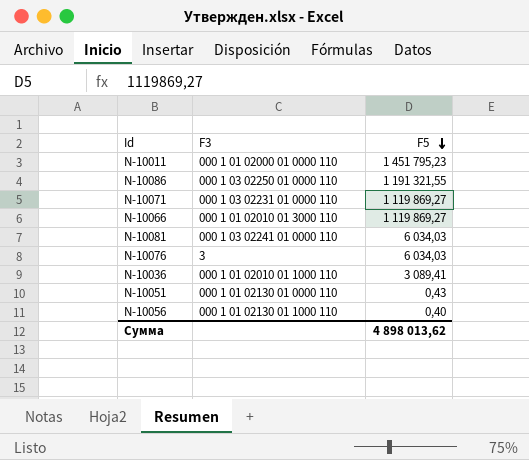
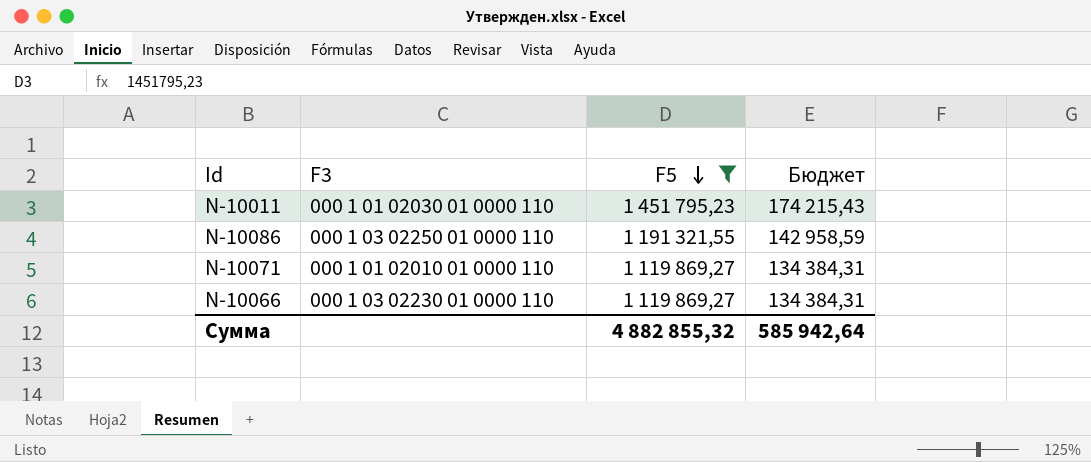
filter: none -> F5 >= 1 119 869,27
column Бюджет | formula: none -> [F5] * 0,12
N-10011 | F3: 000 1 01 02000 01 0000 110 -> 000 1 01 02030 01 0000 110
N-10071 | F3: 000 1 03 02231 01 0000 110 -> 000 1 01 02010 01 0000 110
N-10066 | F3: 000 1 01 02010 01 3000 110 -> 000 1 03 02230 01 0000 110
Сумма | F5: 4 898 013,62 -> 4 882 855,32

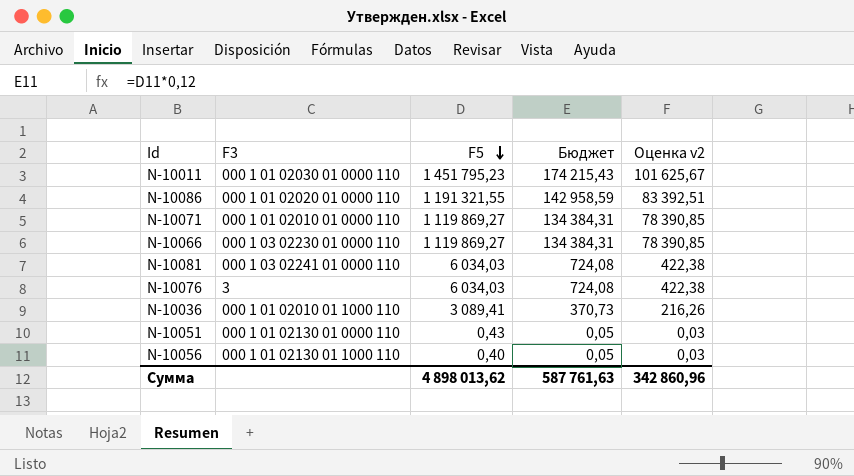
filter: F5 >= 1 119 869,27 -> none
column Оценка v2 | formula: none -> [F5] * 0,07
N-10086 | F3: 000 1 03 02250 01 0000 110 -> 000 1 01 02020 01 0000 110
Сумма | F5: 4 882 855,32 -> 4 898 013,62
Сумма | Бюджет: 585 942,64 -> 587 761,63

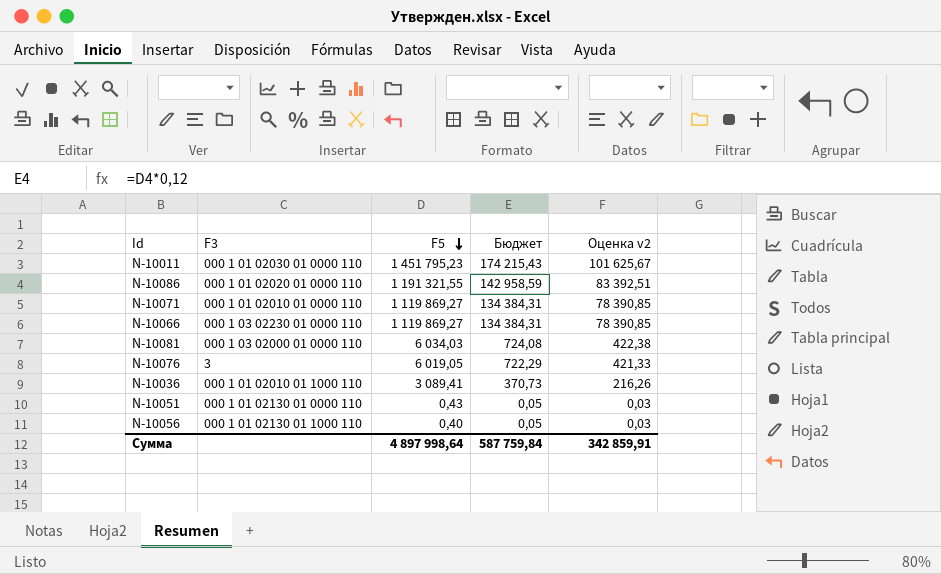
N-10081 | F3: 000 1 03 02241 01 0000 110 -> 000 1 03 02000 01 0000 110
N-10076 | F5: 6 034,03 -> 6 019,05
N-10076 | Бюджет: 724,08 -> 722,29
N-10076 | Оценка v2: 422,38 -> 421,33
Сумма | F5: 4 898 013,62 -> 4 897 998,64
Сумма | Бюджет: 587 761,63 -> 587 759,84
Сумма | Оценка v2: 342 860,96 -> 342 859,91

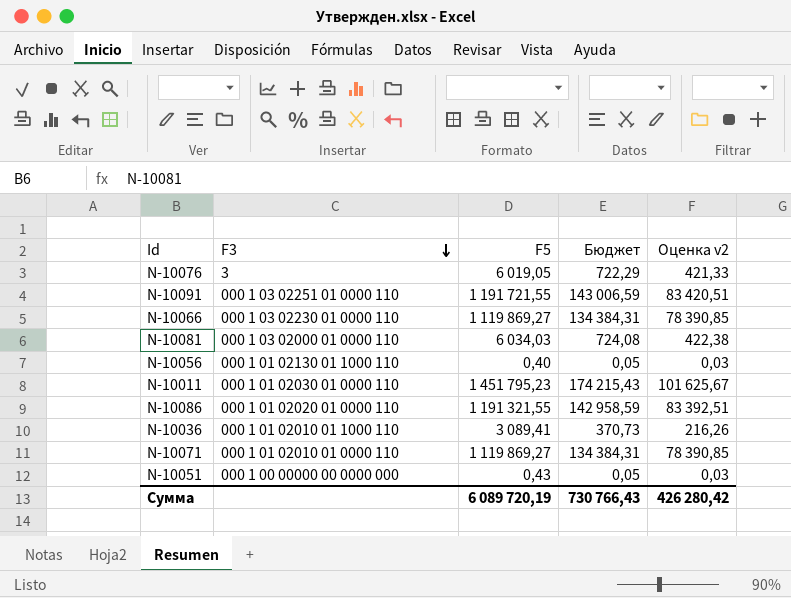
row order: F5 descending -> F3 descending
row N-10091: none -> 000 1 03 02251 01 0000 110 | 1 191 721,55 | 143 006,59 | 83 420,51
N-10051 | F3: 000 1 01 02130 01 0000 110 -> 000 1 00 00000 00 0000 000
Сумма | F5: 4 897 998,64 -> 6 089 720,19
Сумма | Бюджет: 587 759,84 -> 730 766,43
Сумма | Оценка v2: 342 859,91 -> 426 280,42

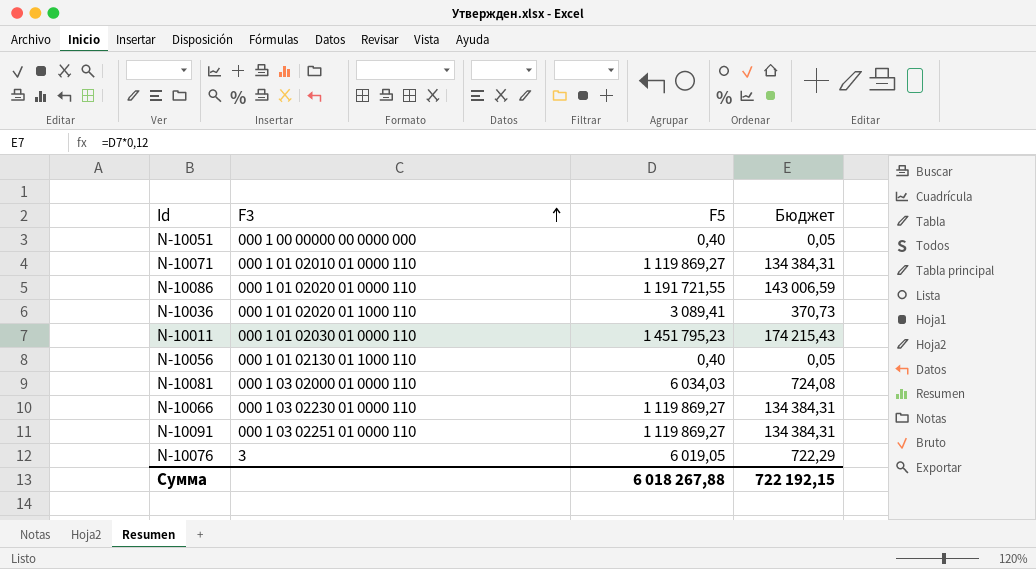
row order: F3 descending -> F3 ascending
column Оценка v2 | formula: [F5] * 0,07 -> none
N-10051 | F5: 0,43 -> 0,40
N-10086 | F5: 1 191 321,55 -> 1 191 721,55
N-10086 | Бюджет: 142 958,59 -> 143 006,59
N-10036 | F3: 000 1 01 02010 01 1000 110 -> 000 1 01 02020 01 1000 110
N-10091 | F5: 1 191 721,55 -> 1 119 869,27
N-10091 | Бюджет: 143 006,59 -> 134 384,31
Сумма | F5: 6 089 720,19 -> 6 018 267,88
Сумма | Бюджет: 730 766,43 -> 722 192,15

